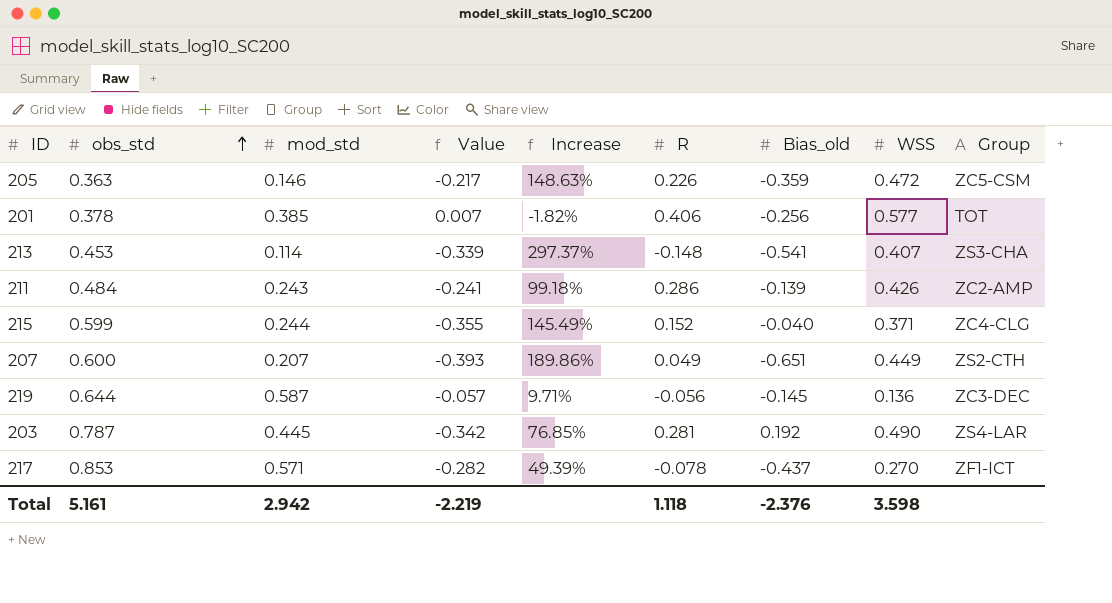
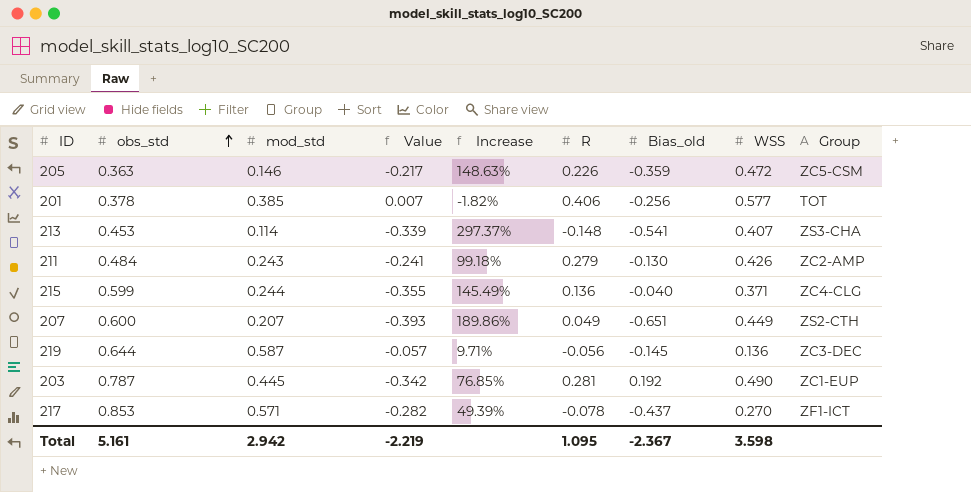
211 | R: 0.286 -> 0.279
211 | Bias_old: -0.139 -> -0.130
215 | R: 0.152 -> 0.136
203 | Group: ZS4-LAR -> ZC1-EUP
Total | R: 1.118 -> 1.095
Total | Bias_old: -2.376 -> -2.367

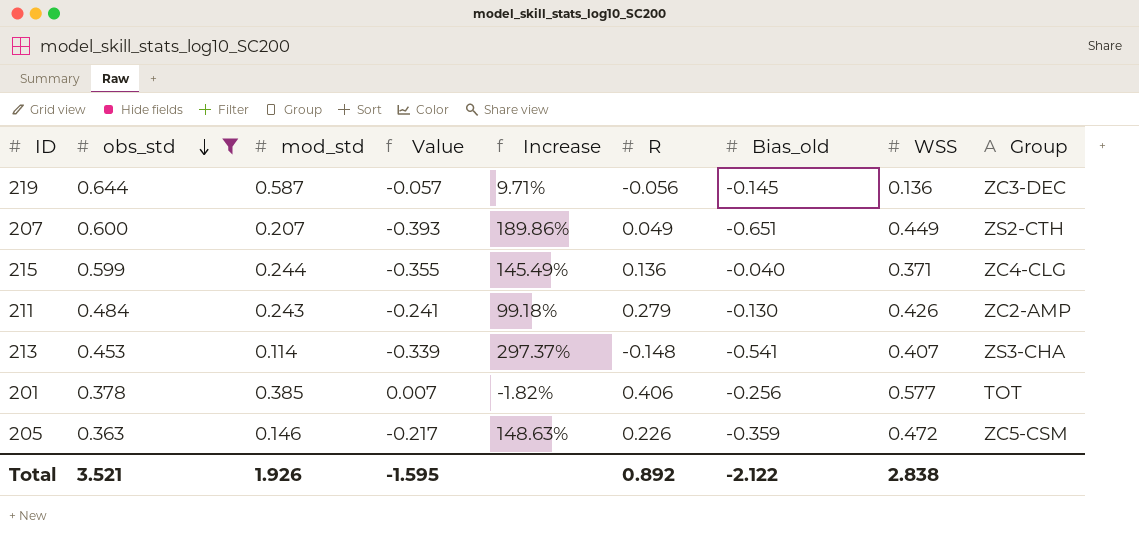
filter: none -> obs_std <= 0.644
row order: obs_std ascending -> obs_std descending
Total | obs_std: 5.161 -> 3.521
Total | mod_std: 2.942 -> 1.926
Total | Value: -2.219 -> -1.595
Total | R: 1.095 -> 0.892
Total | Bias_old: -2.367 -> -2.122
Total | WSS: 3.598 -> 2.838

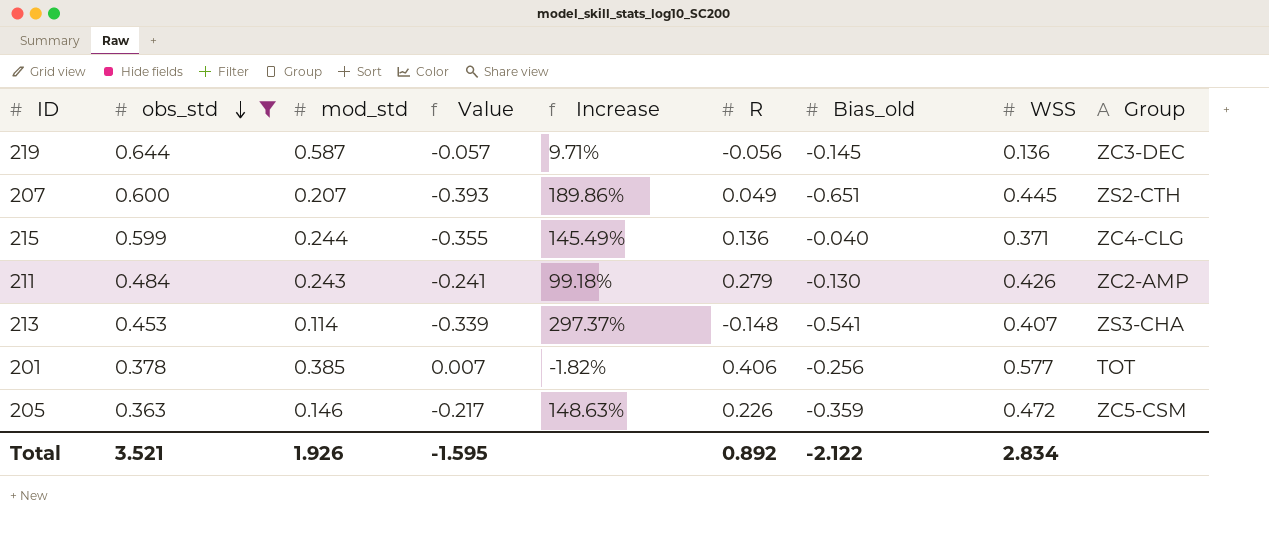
207 | WSS: 0.449 -> 0.445
Total | WSS: 2.838 -> 2.834

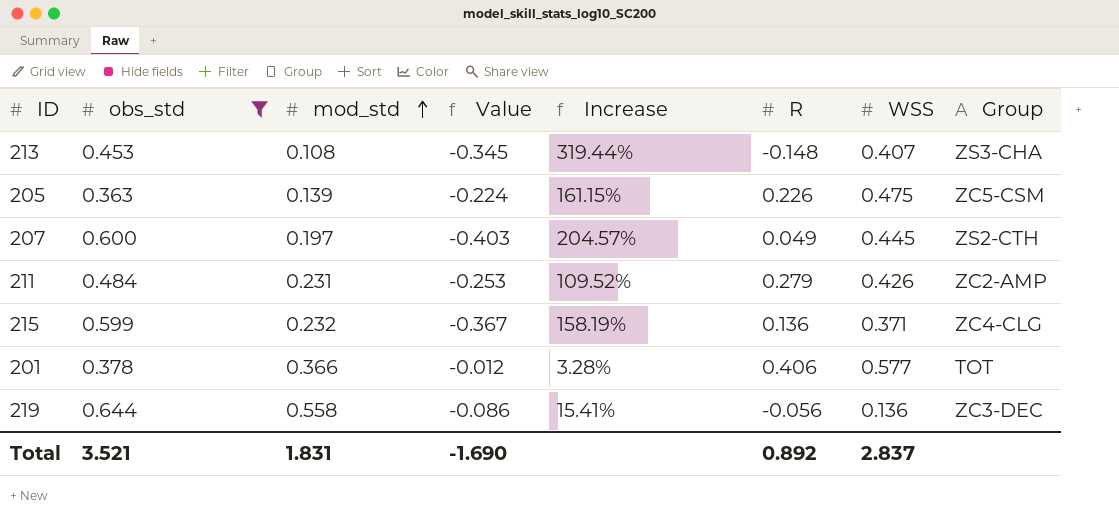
row order: obs_std descending -> mod_std ascending
column Bias_old | position: 7 -> none
213 | mod_std: 0.114 -> 0.108
213 | Value: -0.339 -> -0.345
213 | Increase: 297.37% -> 319.44%
205 | mod_std: 0.146 -> 0.139
205 | Value: -0.217 -> -0.224
205 | Increase: 148.63% -> 161.15%
205 | WSS: 0.472 -> 0.475
207 | mod_std: 0.207 -> 0.197
207 | Value: -0.393 -> -0.403
207 | Increase: 189.86% -> 204.57%
211 | mod_std: 0.243 -> 0.231
211 | Value: -0.241 -> -0.253
211 | Increase: 99.18% -> 109.52%
215 | mod_std: 0.244 -> 0.232
215 | Value: -0.355 -> -0.367
215 | Increase: 145.49% -> 158.19%
201 | mod_std: 0.385 -> 0.366
201 | Value: 0.007 -> -0.012
201 | Increase: -1.82% -> 3.28%
219 | mod_std: 0.587 -> 0.558
219 | Value: -0.057 -> -0.086
219 | Increase: 9.71% -> 15.41%
Total | mod_std: 1.926 -> 1.831
Total | Value: -1.595 -> -1.690
Total | WSS: 2.834 -> 2.837

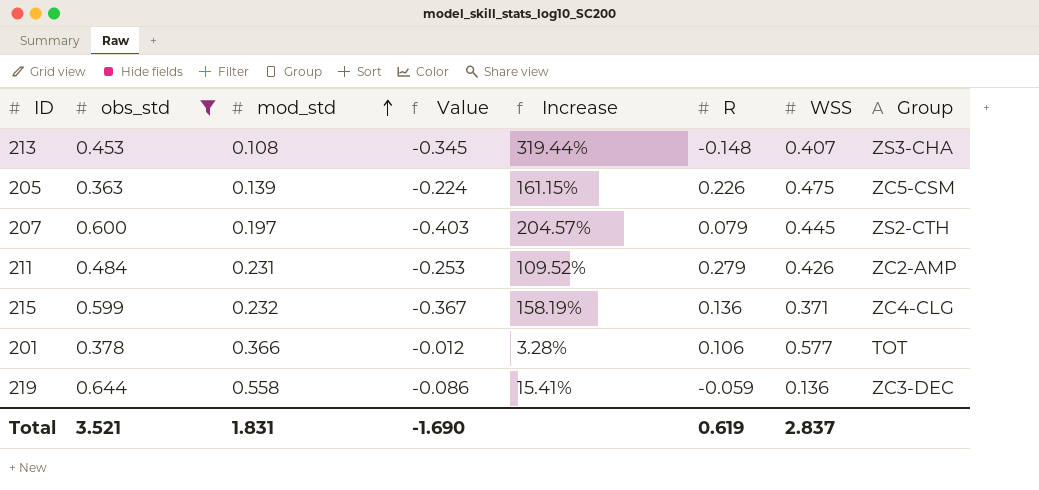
207 | R: 0.049 -> 0.079
201 | R: 0.406 -> 0.106
219 | R: -0.056 -> -0.059
Total | R: 0.892 -> 0.619

